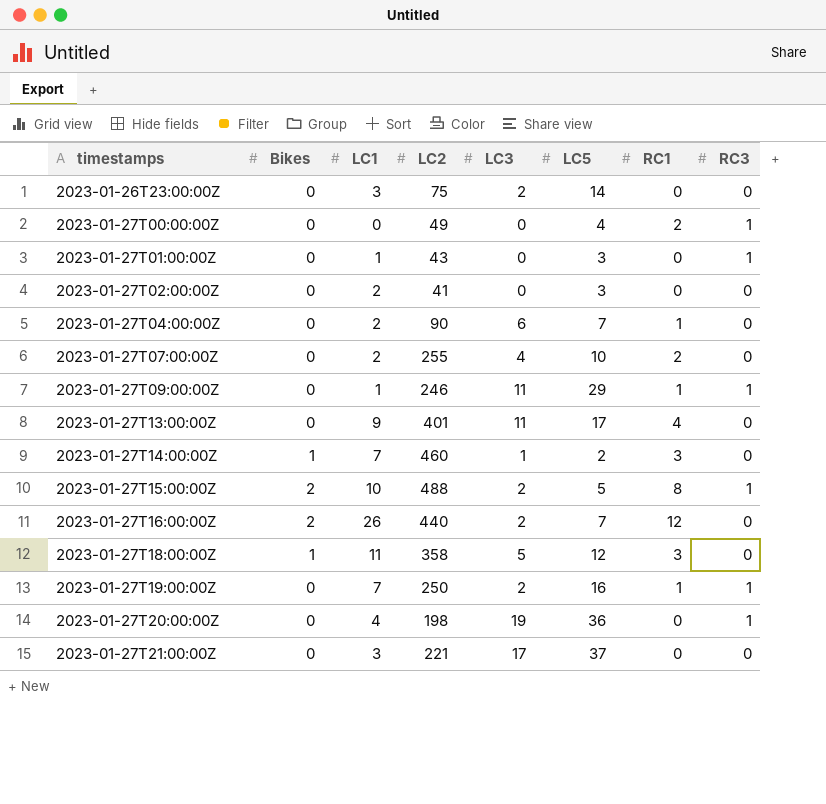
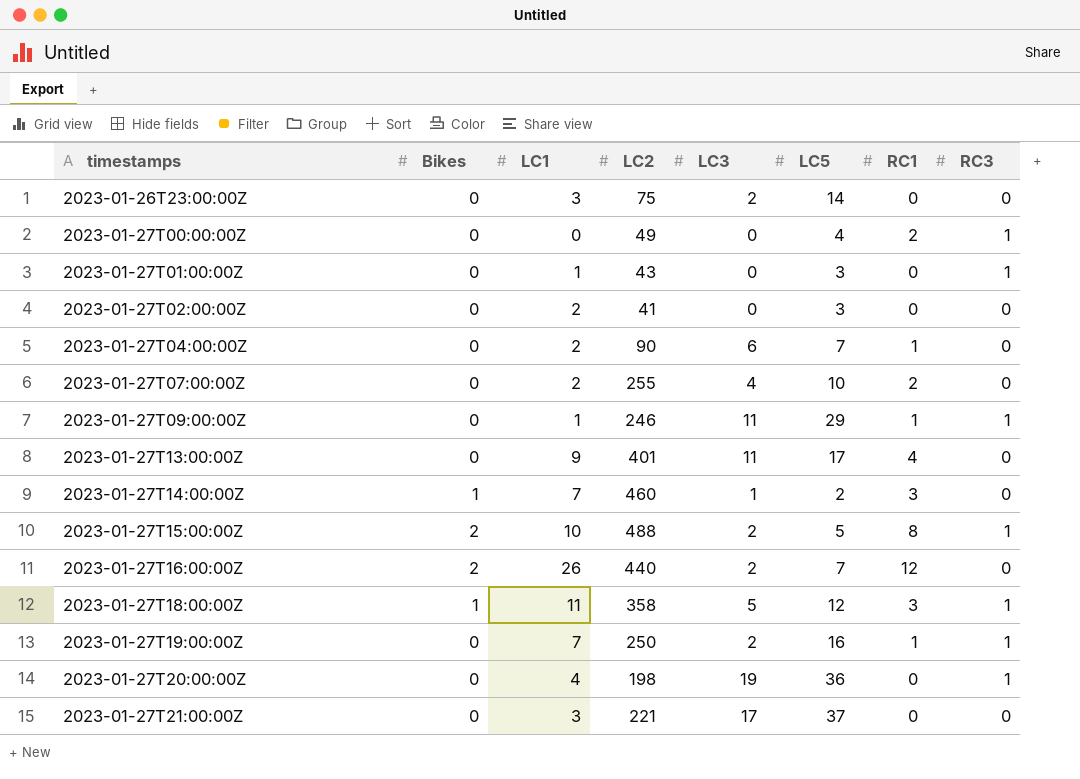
2023-01-27T18:00:00Z | RC3: 0 -> 1

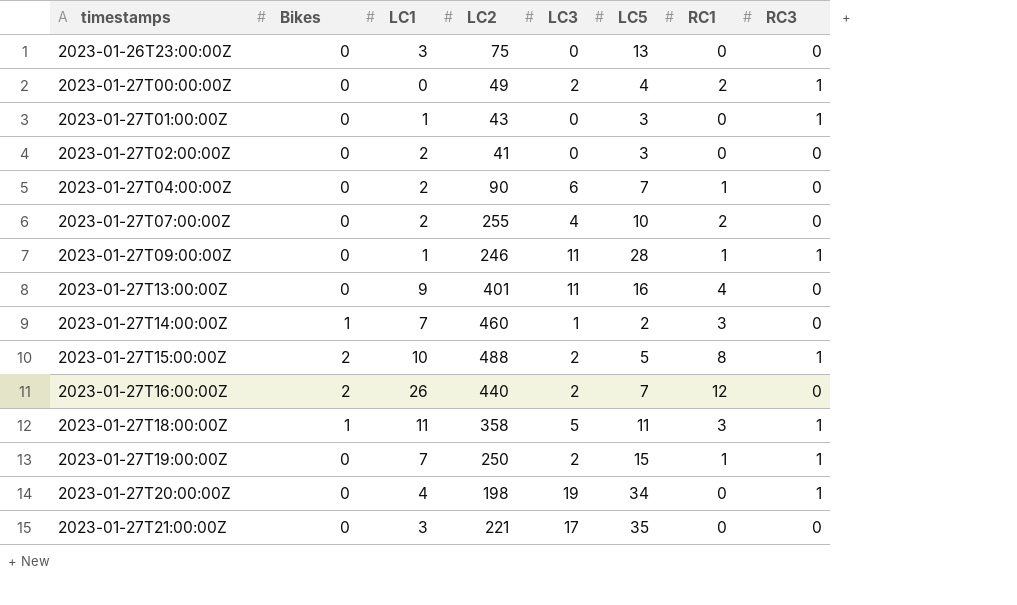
2023-01-26T23:00:00Z | LC3: 2 -> 0
2023-01-26T23:00:00Z | LC5: 14 -> 13
2023-01-27T00:00:00Z | LC3: 0 -> 2
2023-01-27T09:00:00Z | LC5: 29 -> 28
2023-01-27T13:00:00Z | LC5: 17 -> 16
2023-01-27T18:00:00Z | LC5: 12 -> 11
2023-01-27T19:00:00Z | LC5: 16 -> 15
2023-01-27T20:00:00Z | LC5: 36 -> 34
2023-01-27T21:00:00Z | LC5: 37 -> 35

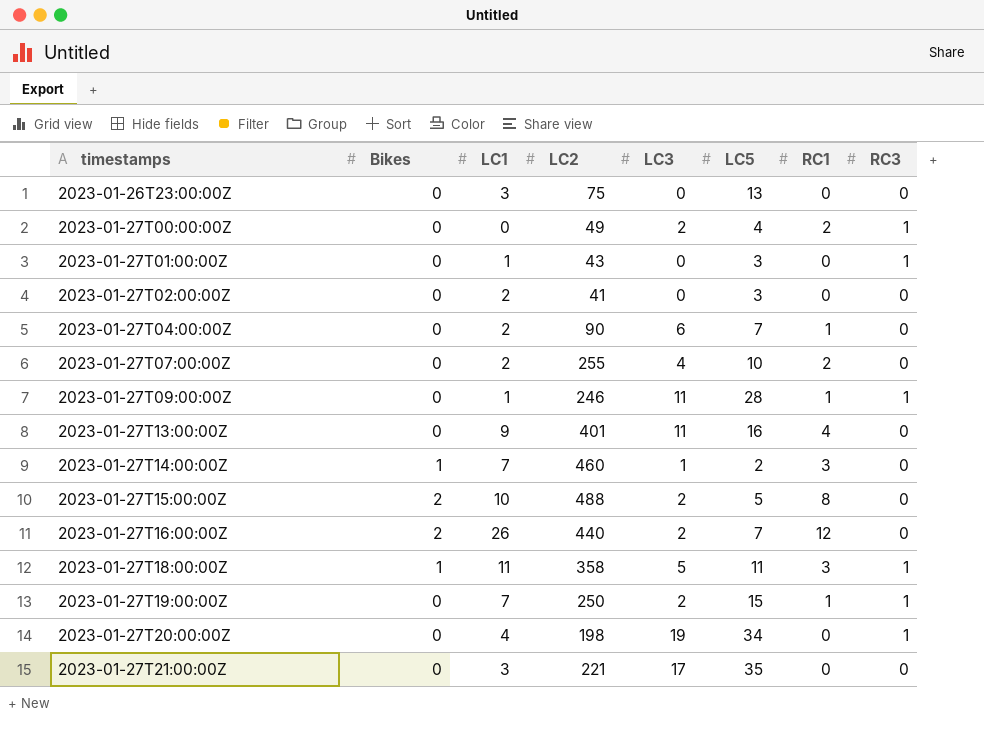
2023-01-27T15:00:00Z | RC3: 1 -> 0

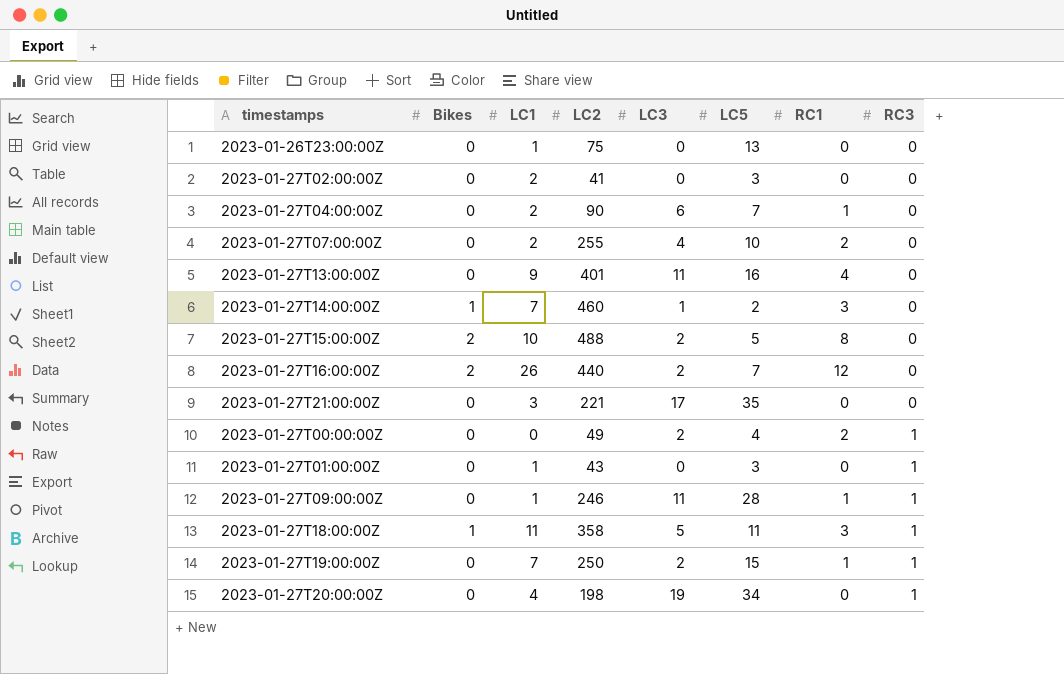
row order: timestamps ascending -> RC3 ascending
2023-01-26T23:00:00Z | LC1: 3 -> 1

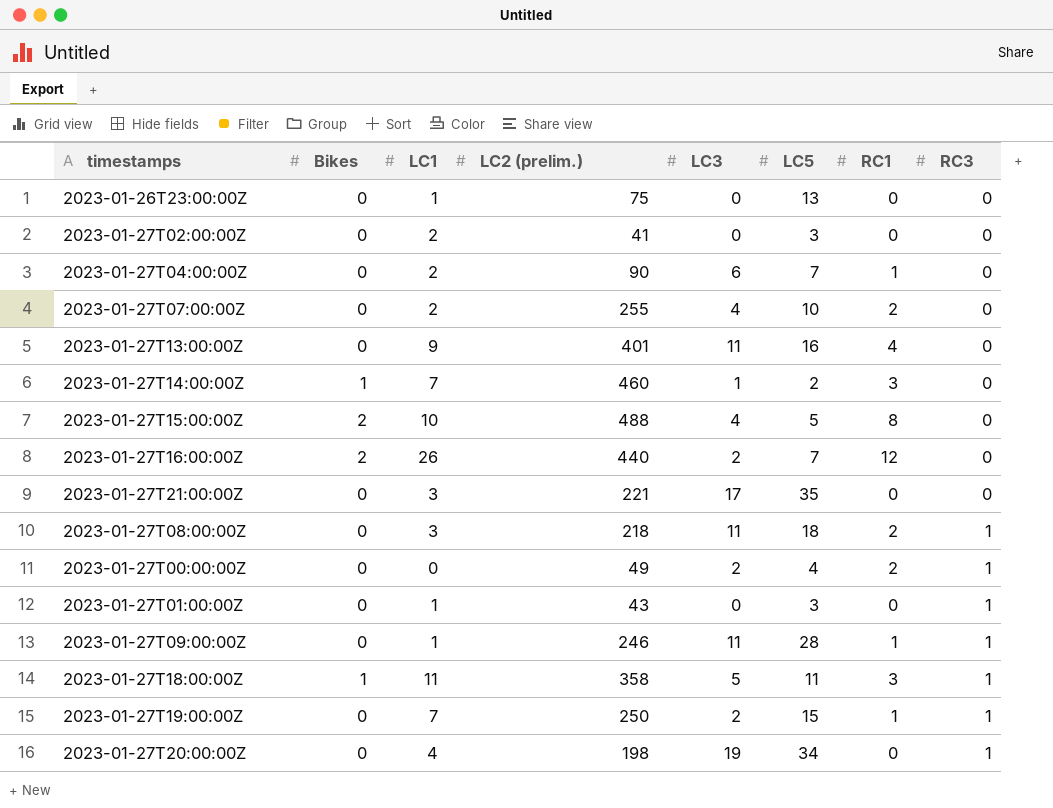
column name: LC2 -> LC2 (prelim.)
2023-01-27T15:00:00Z | LC3: 2 -> 4
row 2023-01-27T08:00:00Z: none -> 0 | 3 | 218 | 11 | 18 | 2 | 1

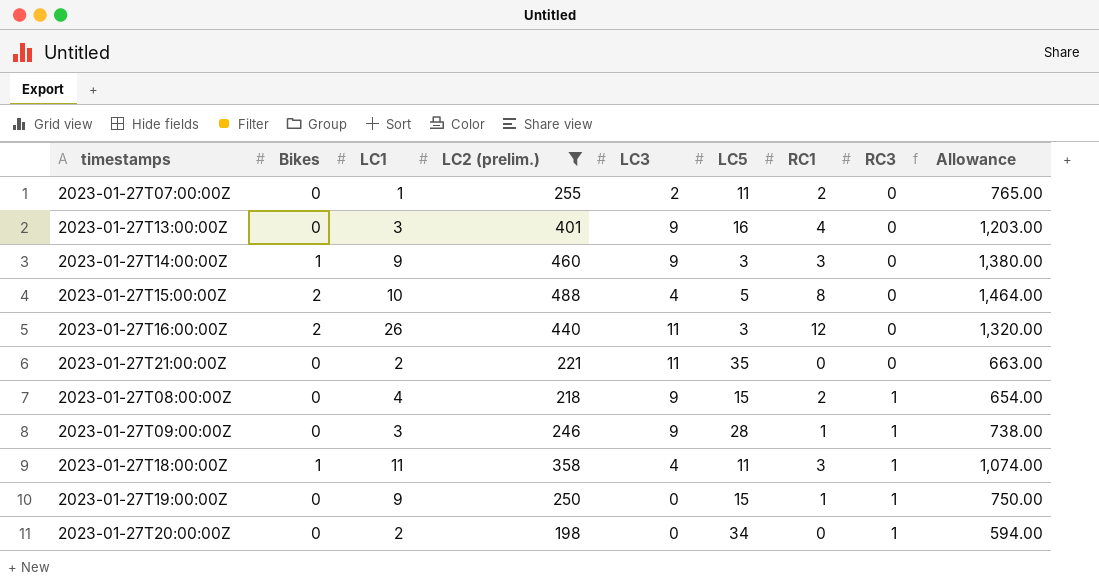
filter: none -> LC2 (prelim.) >= 198
column Allowance | formula: none -> [LC2 (prelim.)] * 3
2023-01-27T07:00:00Z | LC1: 2 -> 1
2023-01-27T07:00:00Z | LC3: 4 -> 2
2023-01-27T07:00:00Z | LC5: 10 -> 11
2023-01-27T13:00:00Z | LC1: 9 -> 3
2023-01-27T13:00:00Z | LC3: 11 -> 9
2023-01-27T14:00:00Z | LC1: 7 -> 9
2023-01-27T14:00:00Z | LC3: 1 -> 9
2023-01-27T14:00:00Z | LC5: 2 -> 3
2023-01-27T16:00:00Z | LC3: 2 -> 11
2023-01-27T16:00:00Z | LC5: 7 -> 3
2023-01-27T21:00:00Z | LC1: 3 -> 2
2023-01-27T21:00:00Z | LC3: 17 -> 11
2023-01-27T08:00:00Z | LC1: 3 -> 4
2023-01-27T08:00:00Z | LC3: 11 -> 9
2023-01-27T08:00:00Z | LC5: 18 -> 15
2023-01-27T09:00:00Z | LC1: 1 -> 3
2023-01-27T09:00:00Z | LC3: 11 -> 9
2023-01-27T18:00:00Z | LC3: 5 -> 4
2023-01-27T19:00:00Z | LC1: 7 -> 9
2023-01-27T19:00:00Z | LC3: 2 -> 0
2023-01-27T20:00:00Z | LC1: 4 -> 2
2023-01-27T20:00:00Z | LC3: 19 -> 0

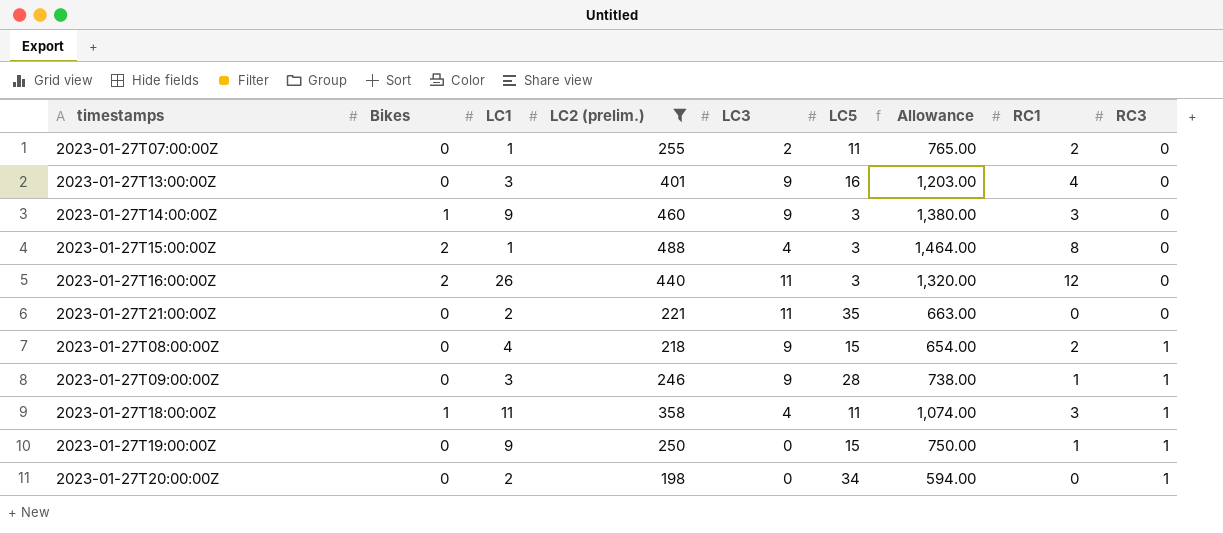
column Allowance | position: 9 -> 7
2023-01-27T15:00:00Z | LC1: 10 -> 1
2023-01-27T15:00:00Z | LC5: 5 -> 3

